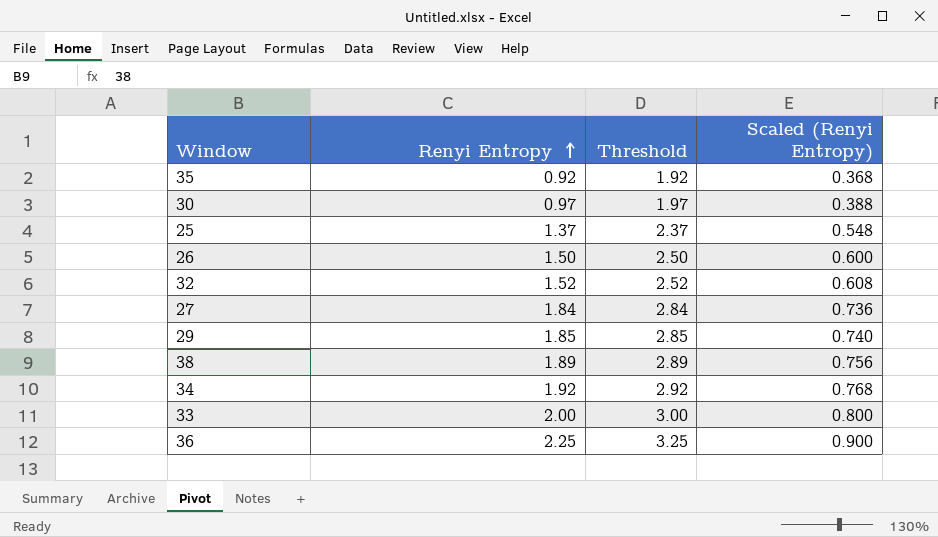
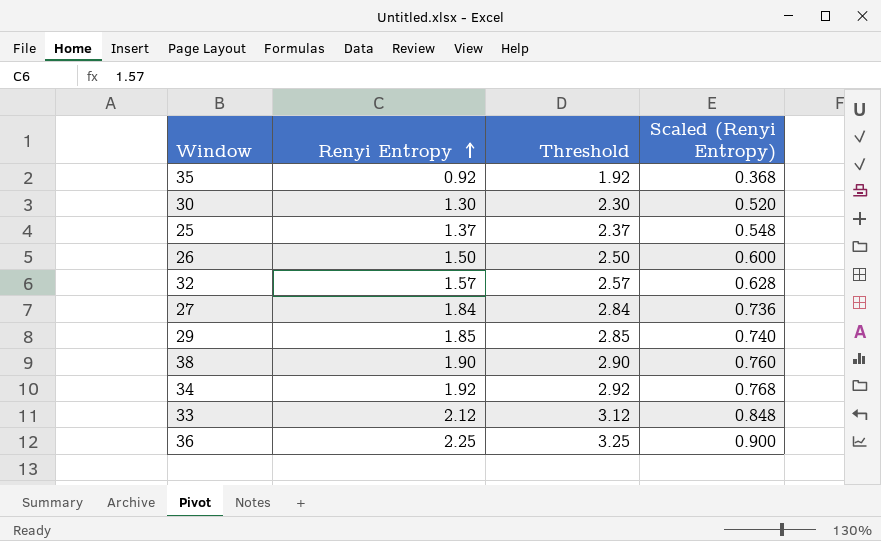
30 | Renyi Entropy: 0.97 -> 1.30
30 | Threshold: 1.97 -> 2.30
30 | Scaled (Renyi Entropy): 0.388 -> 0.520
32 | Renyi Entropy: 1.52 -> 1.57
32 | Threshold: 2.52 -> 2.57
32 | Scaled (Renyi Entropy): 0.608 -> 0.628
38 | Renyi Entropy: 1.89 -> 1.90
38 | Threshold: 2.89 -> 2.90
38 | Scaled (Renyi Entropy): 0.756 -> 0.760
33 | Renyi Entropy: 2.00 -> 2.12
33 | Threshold: 3.00 -> 3.12
33 | Scaled (Renyi Entropy): 0.800 -> 0.848

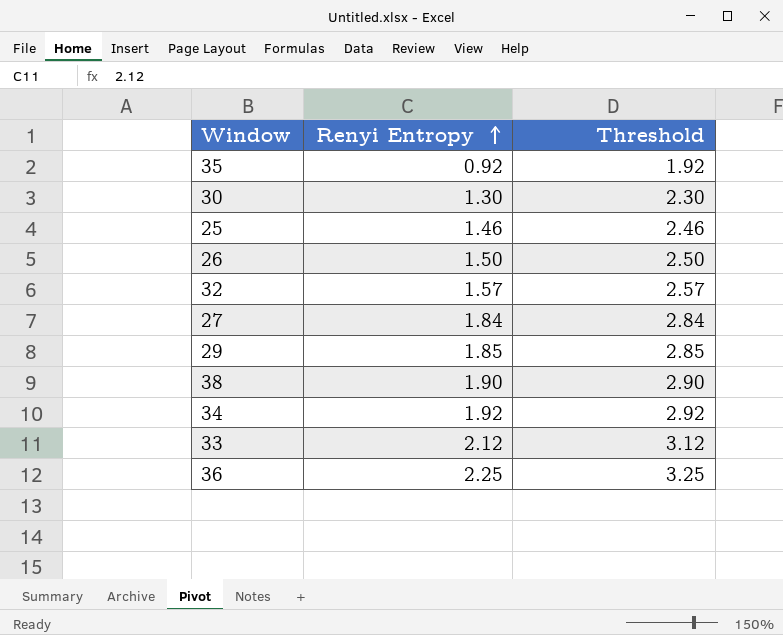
column Scaled (Renyi Entropy) | formula: [Renyi Entropy] * 0.4 -> none
25 | Renyi Entropy: 1.37 -> 1.46
25 | Threshold: 2.37 -> 2.46

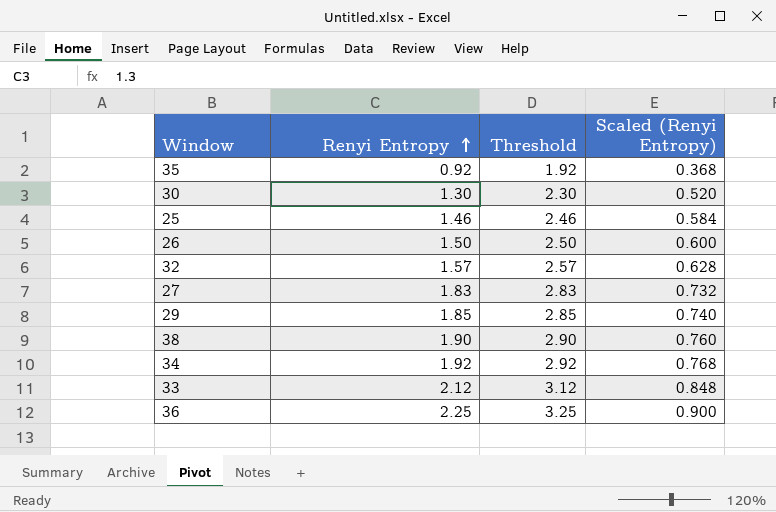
column Scaled (Renyi Entropy) | formula: none -> [Renyi Entropy] * 0.4
27 | Renyi Entropy: 1.84 -> 1.83
27 | Threshold: 2.84 -> 2.83

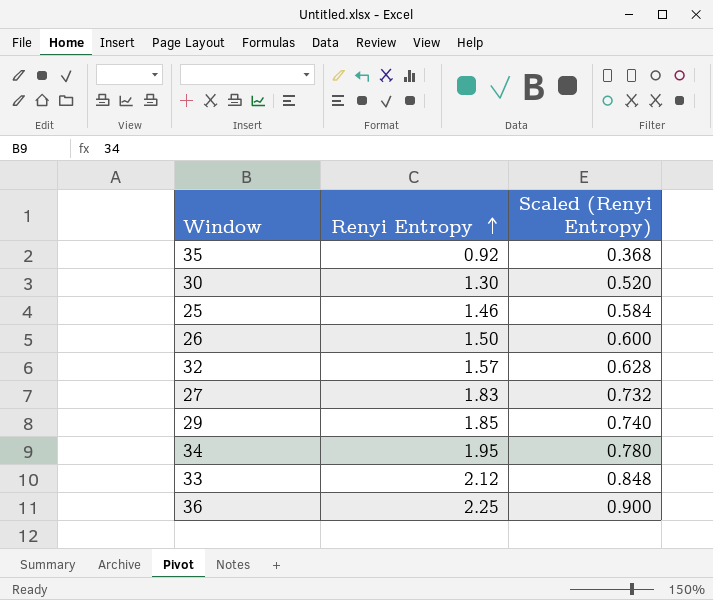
column Threshold | formula: [Renyi Entropy] + 1 -> none
row 38: 1.90 | 2.90 | 0.760 -> none
34 | Renyi Entropy: 1.92 -> 1.95
34 | Scaled (Renyi Entropy): 0.768 -> 0.780

